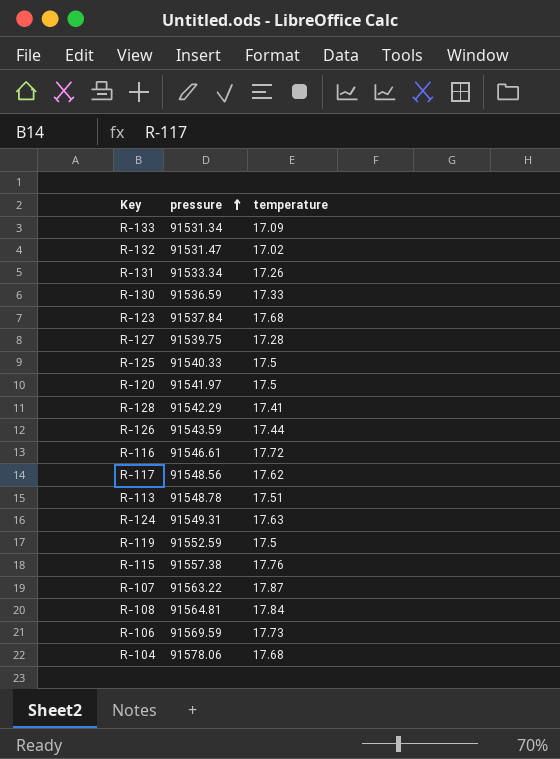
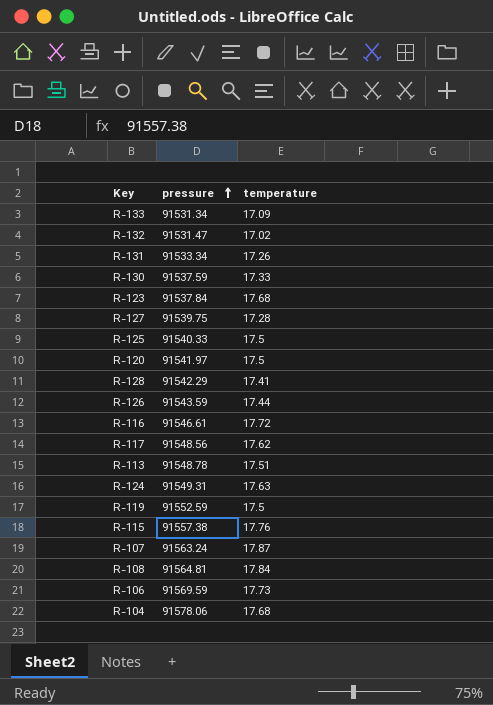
R-130 | pressure: 91536.59 -> 91537.59
R-107 | pressure: 91563.22 -> 91563.24

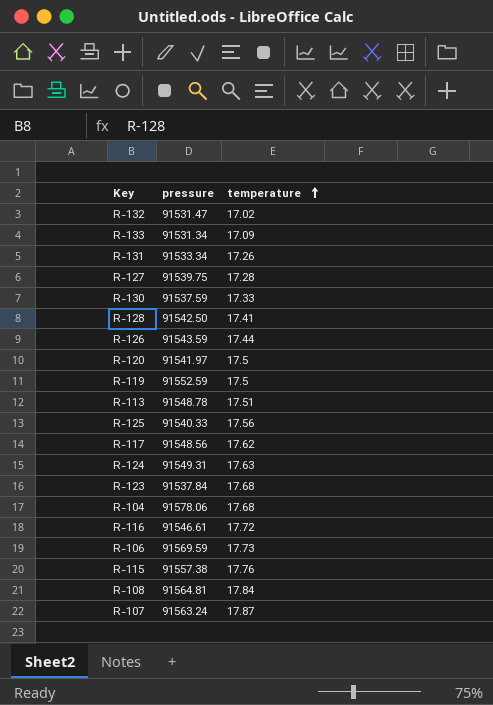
row order: pressure ascending -> temperature ascending
R-128 | pressure: 91542.29 -> 91542.50
R-125 | temperature: 17.5 -> 17.56

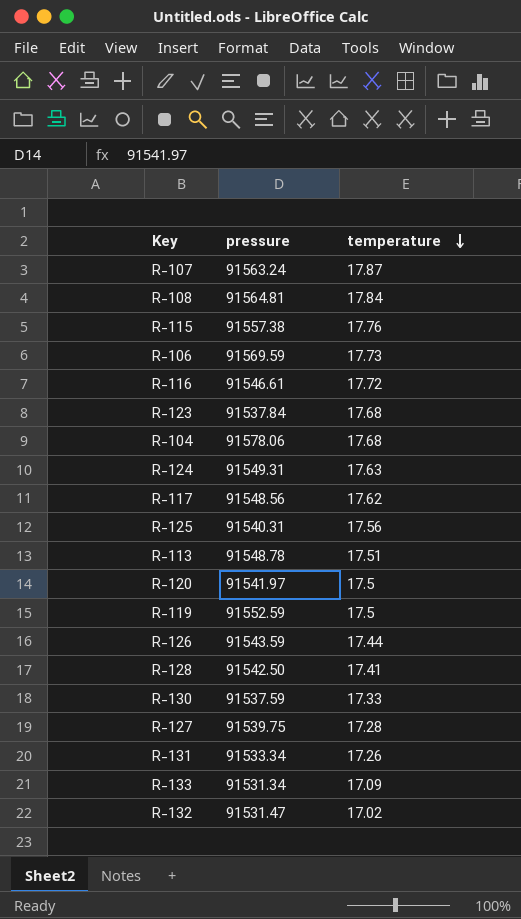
row order: temperature ascending -> temperature descending
R-125 | pressure: 91540.33 -> 91540.31

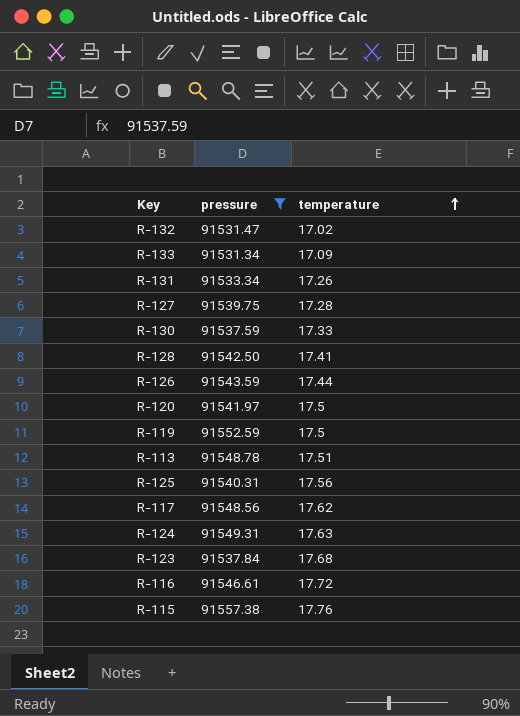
filter: none -> pressure <= 91557.38
row order: temperature descending -> temperature ascending

